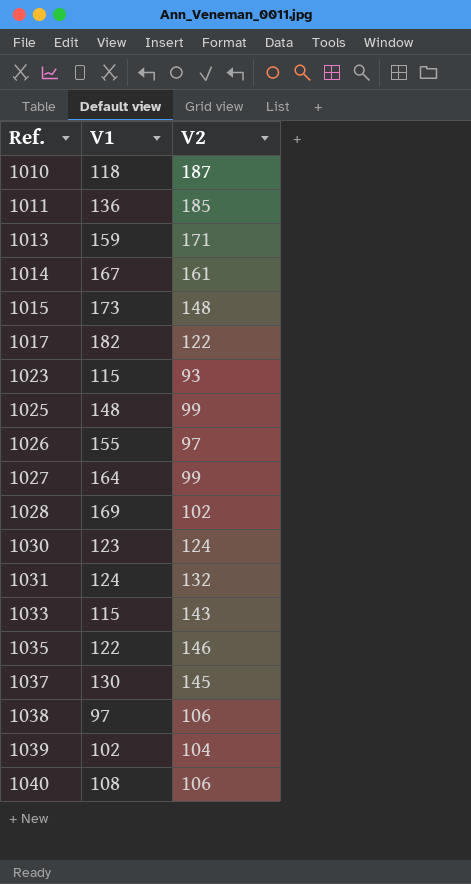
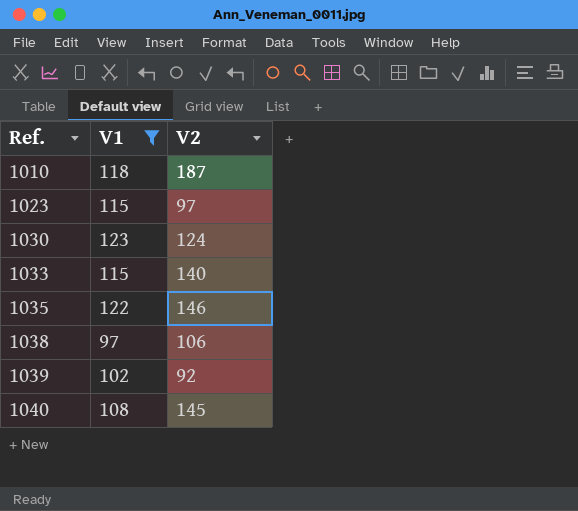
filter: none -> V1 <= 123
1023 | V2: 93 -> 97
1033 | V2: 143 -> 140
1039 | V2: 104 -> 92
1040 | V2: 106 -> 145

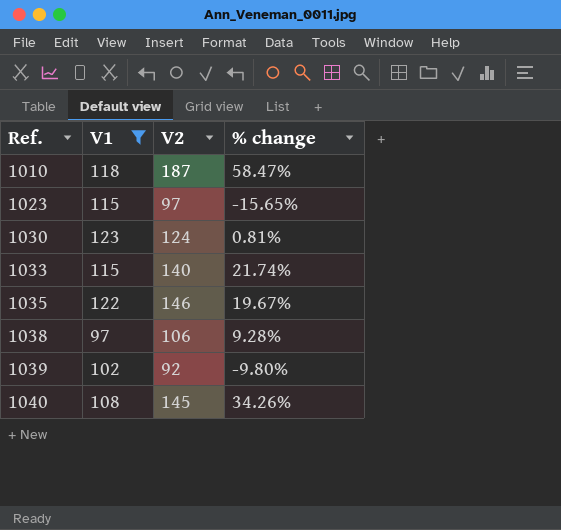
column % change | formula: none -> ([V2] - [V1]) / [V1]

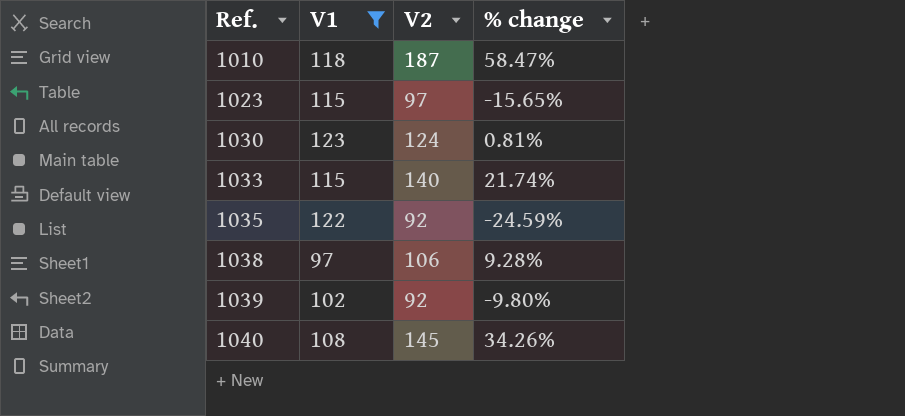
1035 | V2: 146 -> 92
1035 | % change: 19.67% -> -24.59%

